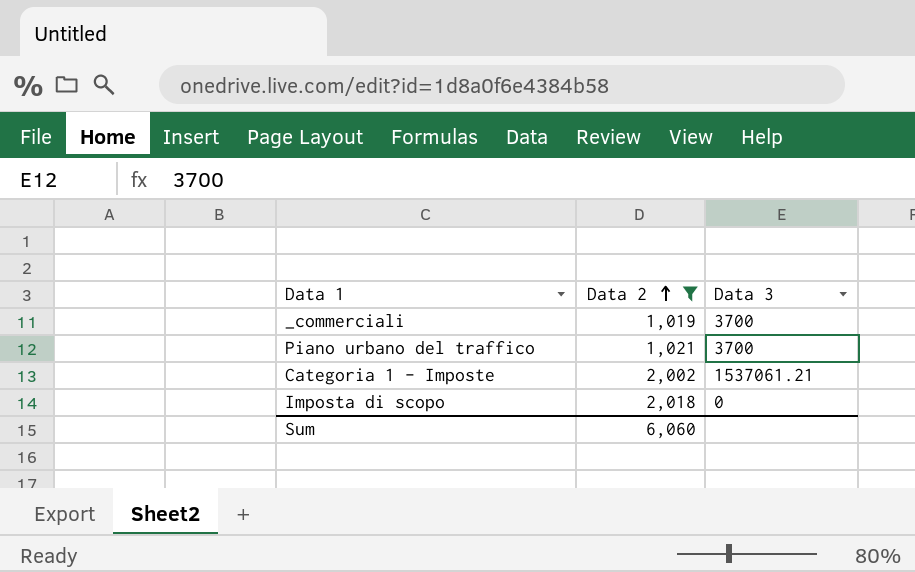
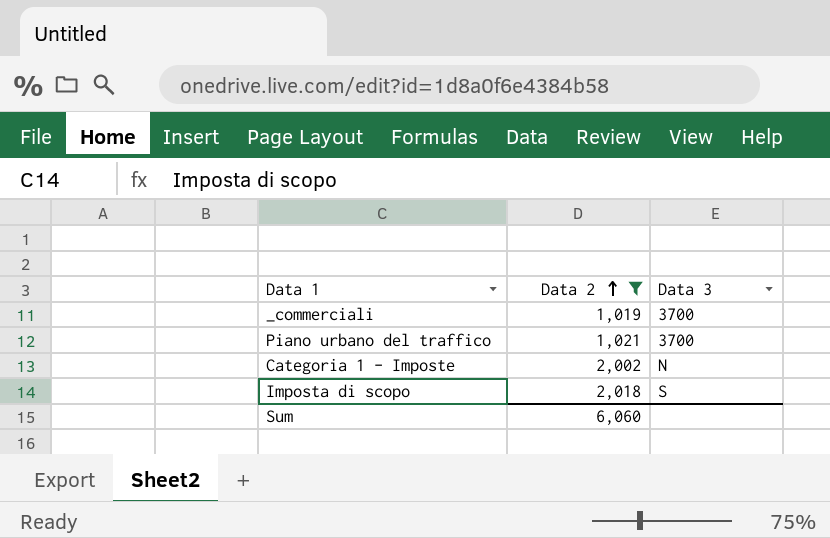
Categoria 1 - Imposte | Data 3: 1537061.21 -> N
Imposta di scopo | Data 3: 0 -> S

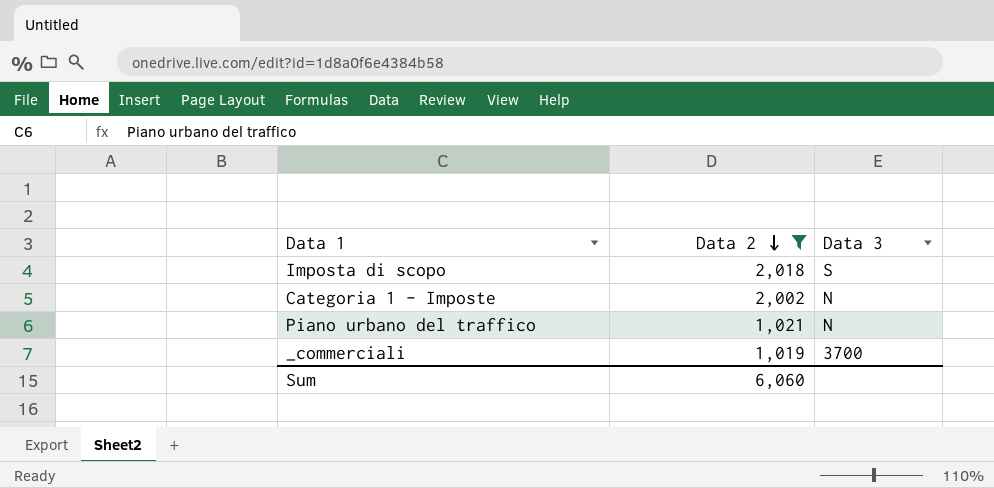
row order: Data 2 ascending -> Data 2 descending
Piano urbano del traffico | Data 3: 3700 -> N

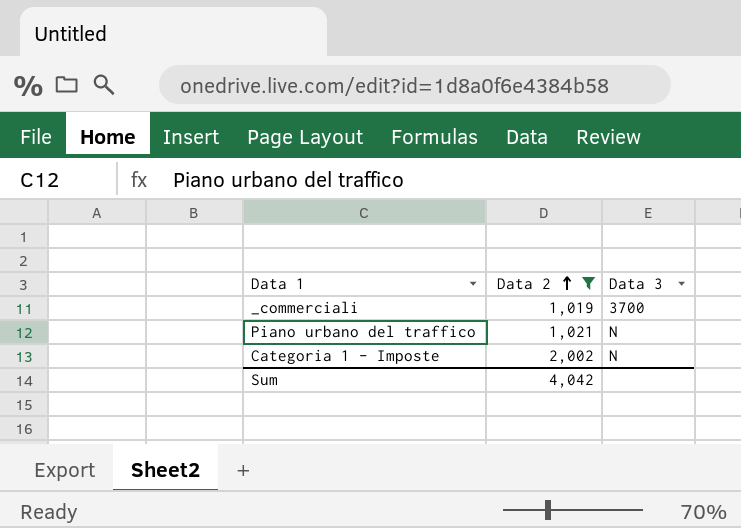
row order: Data 2 descending -> Data 2 ascending
row Imposta di scopo: 2,018 | S -> none
Sum | Data 2: 6,060 -> 4,042

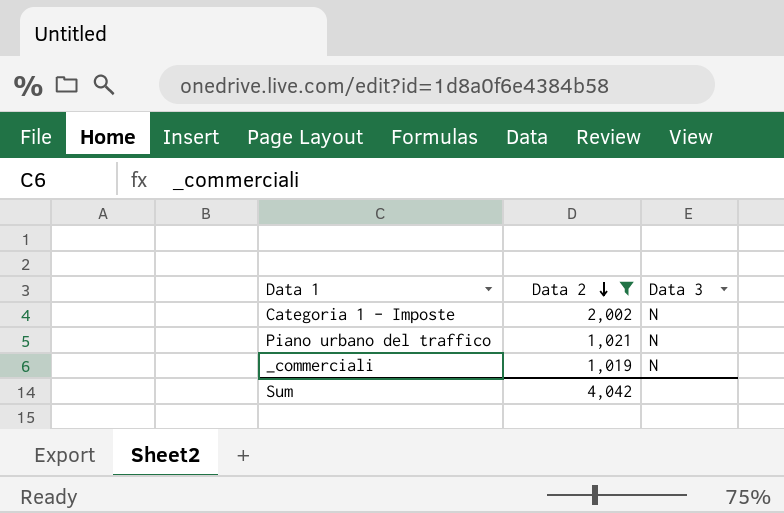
row order: Data 2 ascending -> Data 2 descending
_commerciali | Data 3: 3700 -> N

